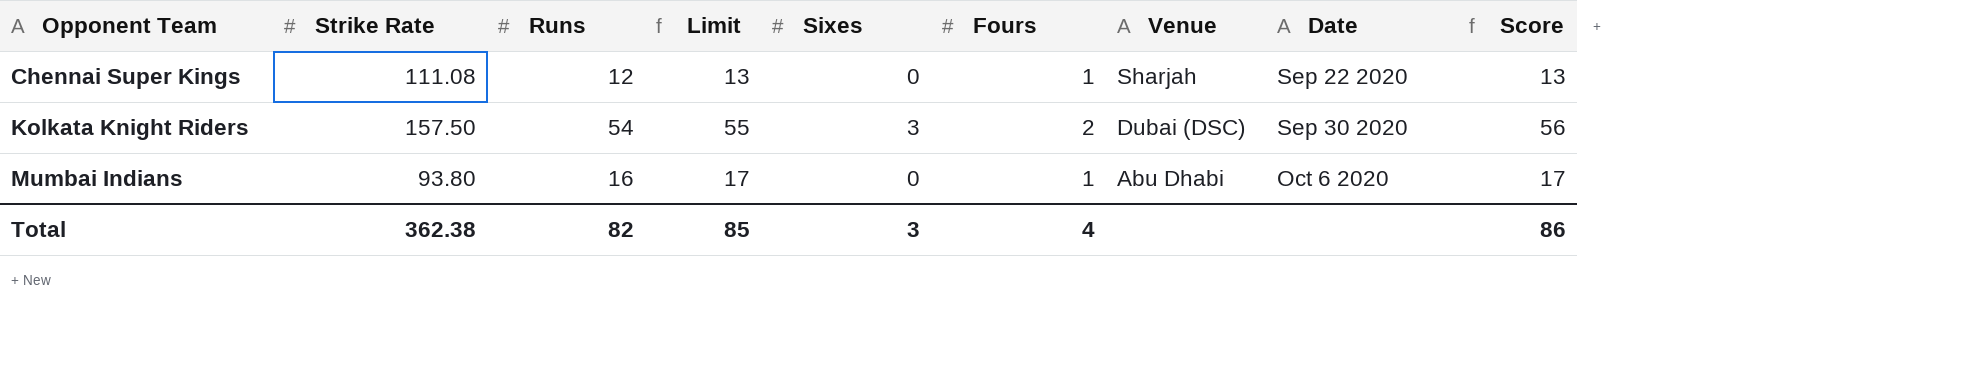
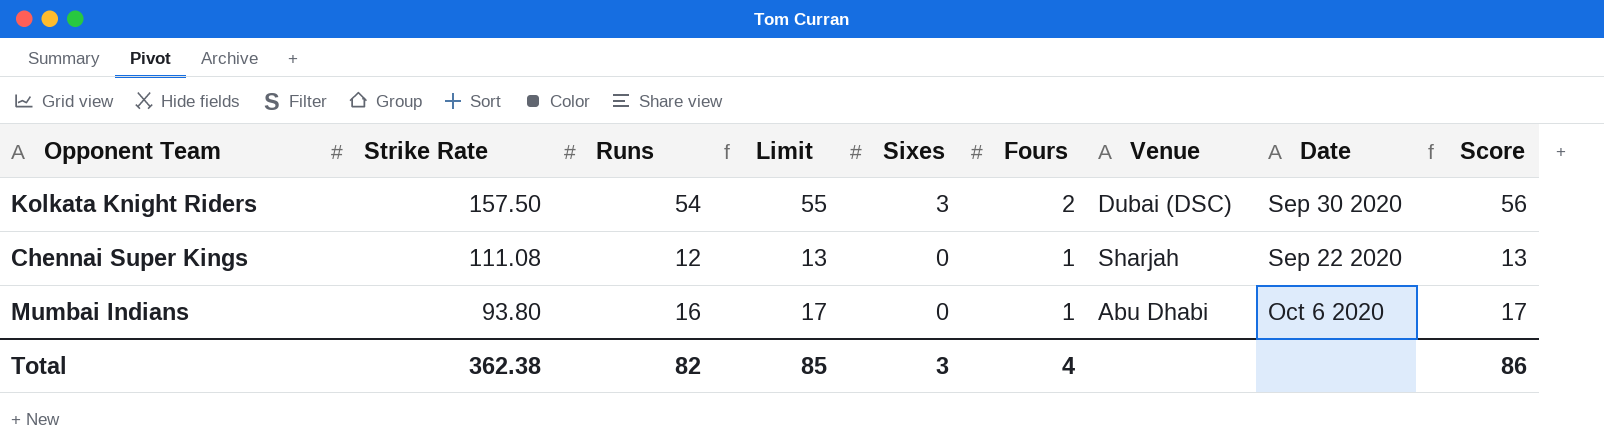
row order: Opponent Team ascending -> Strike Rate descending

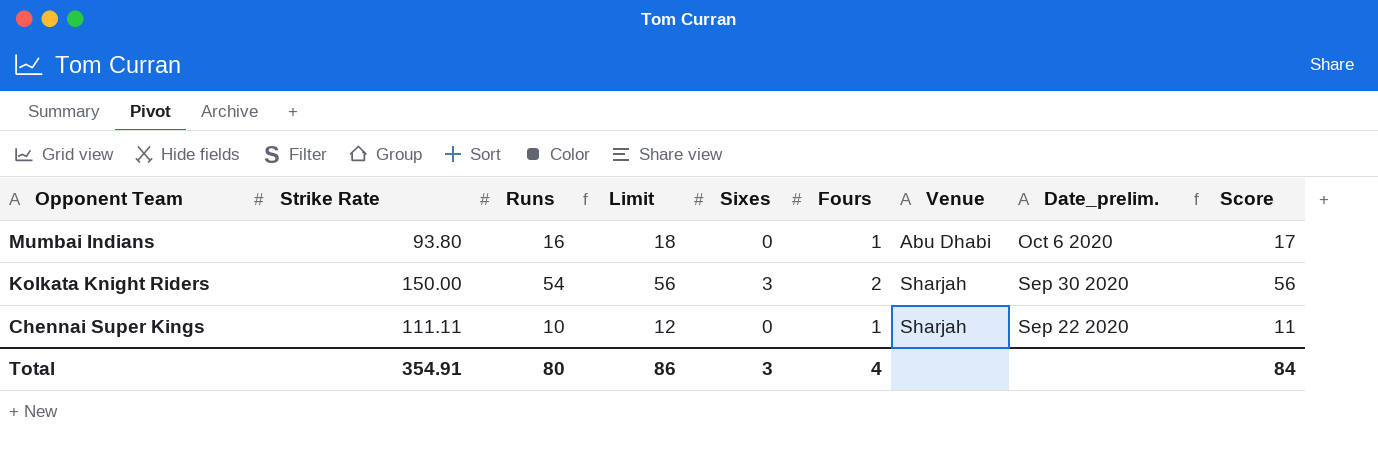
row order: Strike Rate descending -> Opponent Team descending
column Limit | formula: [Runs] + 1 -> [Runs] + 2
column name: Date -> Date_prelim.
Kolkata Knight Riders | Strike Rate: 157.50 -> 150.00
Kolkata Knight Riders | Venue: Dubai (DSC) -> Sharjah
Chennai Super Kings | Strike Rate: 111.08 -> 111.11
Chennai Super Kings | Runs: 12 -> 10
Chennai Super Kings | Score: 13 -> 11
Total | Strike Rate: 362.38 -> 354.91
Total | Runs: 82 -> 80
Total | Limit: 85 -> 86
Total | Score: 86 -> 84

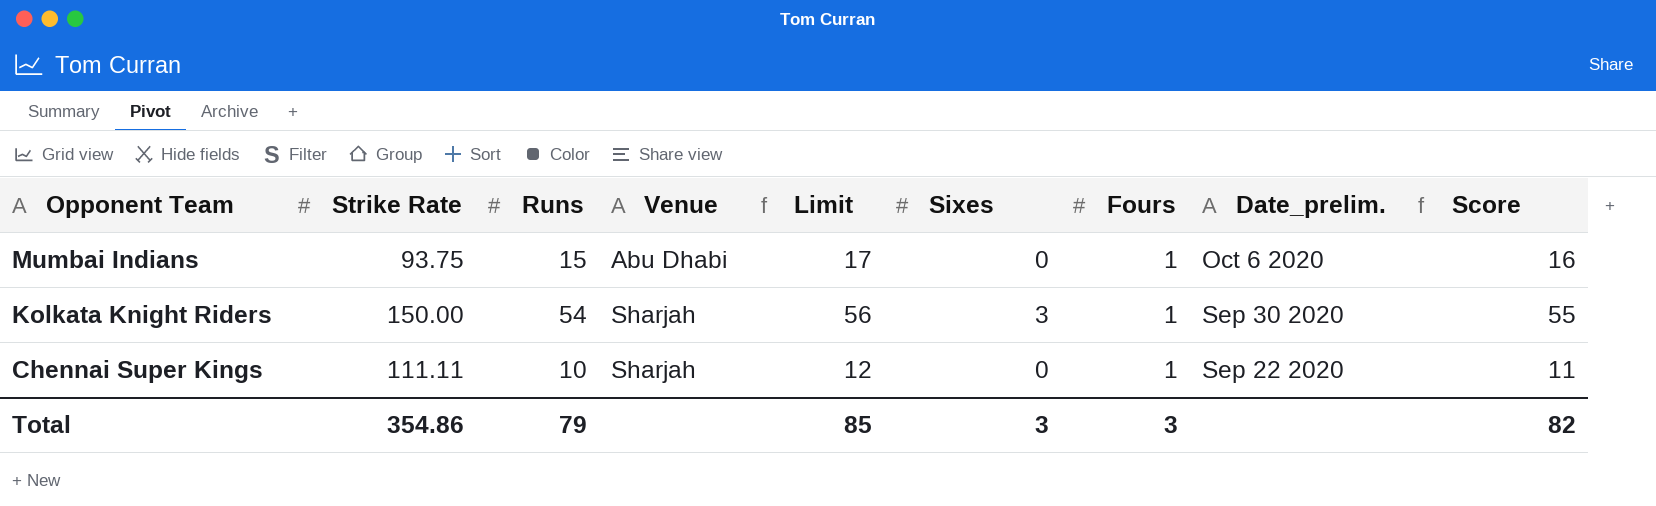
column Venue | position: 7 -> 4
Mumbai Indians | Strike Rate: 93.80 -> 93.75
Mumbai Indians | Runs: 16 -> 15
Mumbai Indians | Limit: 18 -> 17
Mumbai Indians | Score: 17 -> 16
Kolkata Knight Riders | Fours: 2 -> 1
Kolkata Knight Riders | Score: 56 -> 55
Total | Strike Rate: 354.91 -> 354.86
Total | Runs: 80 -> 79
Total | Limit: 86 -> 85
Total | Fours: 4 -> 3
Total | Score: 84 -> 82

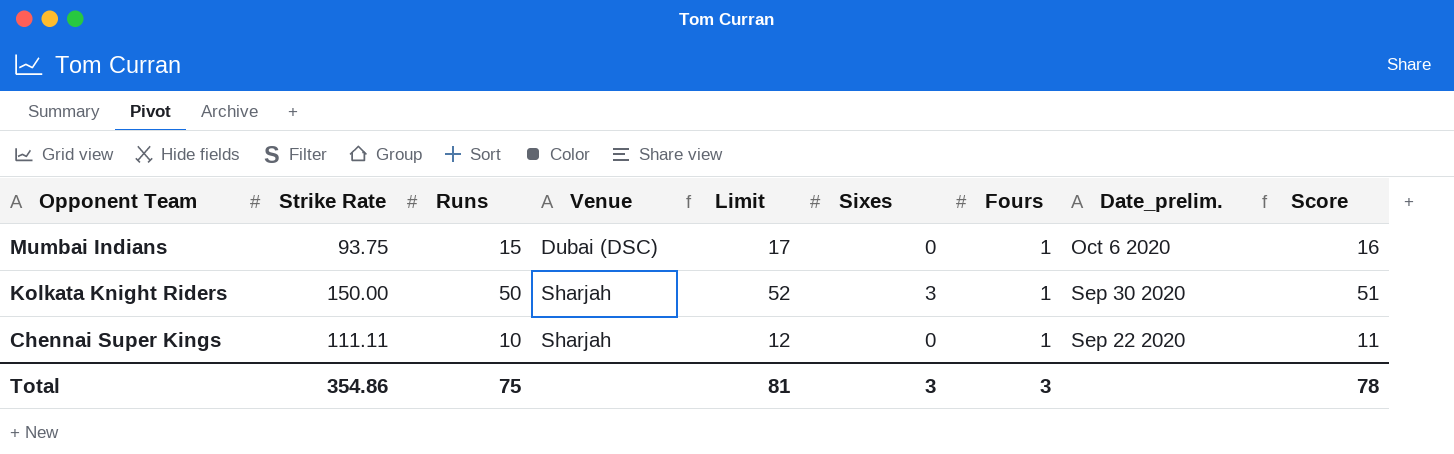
Mumbai Indians | Venue: Abu Dhabi -> Dubai (DSC)
Kolkata Knight Riders | Runs: 54 -> 50
Kolkata Knight Riders | Limit: 56 -> 52
Kolkata Knight Riders | Score: 55 -> 51
Total | Runs: 79 -> 75
Total | Limit: 85 -> 81
Total | Score: 82 -> 78

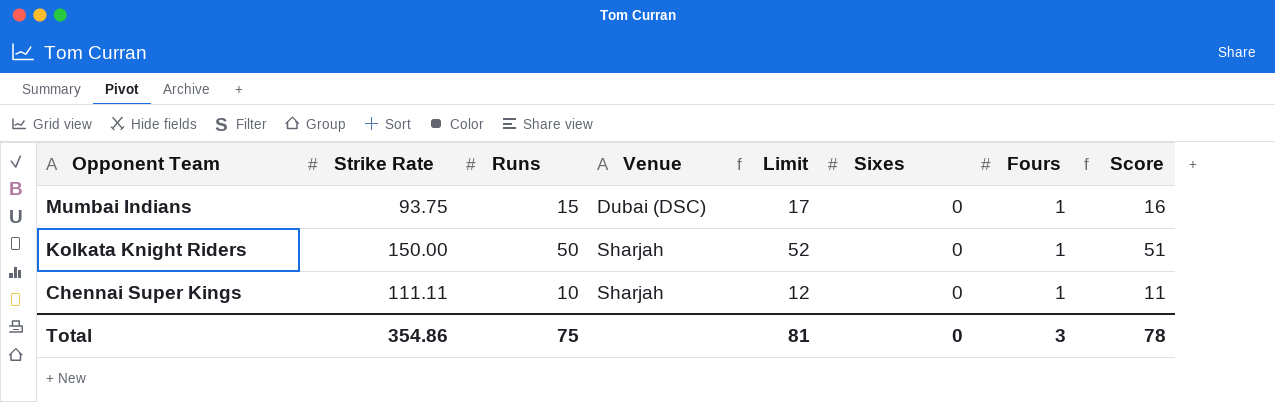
column Date_prelim. | position: 8 -> none
Kolkata Knight Riders | Sixes: 3 -> 0
Total | Sixes: 3 -> 0

